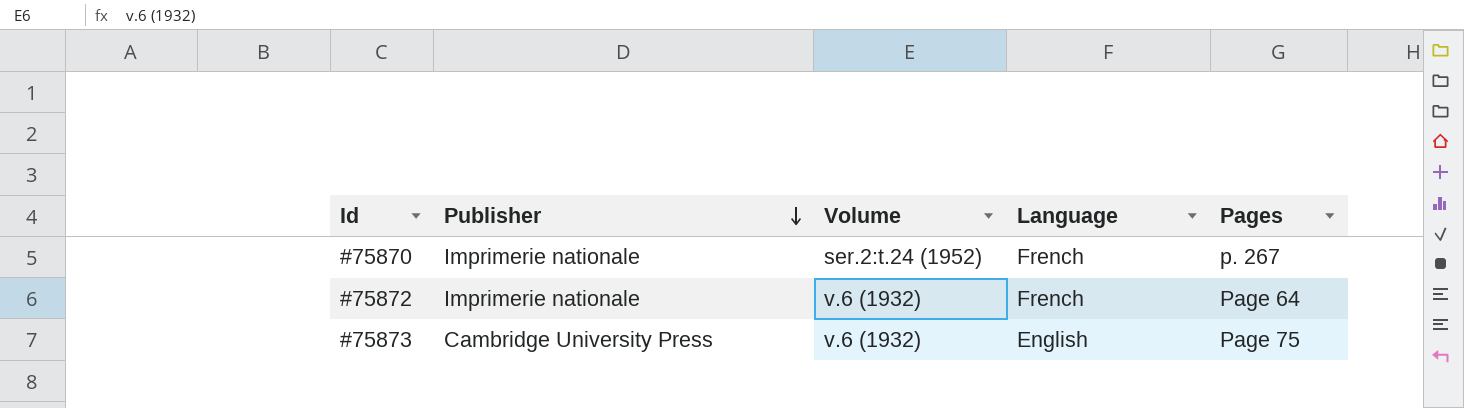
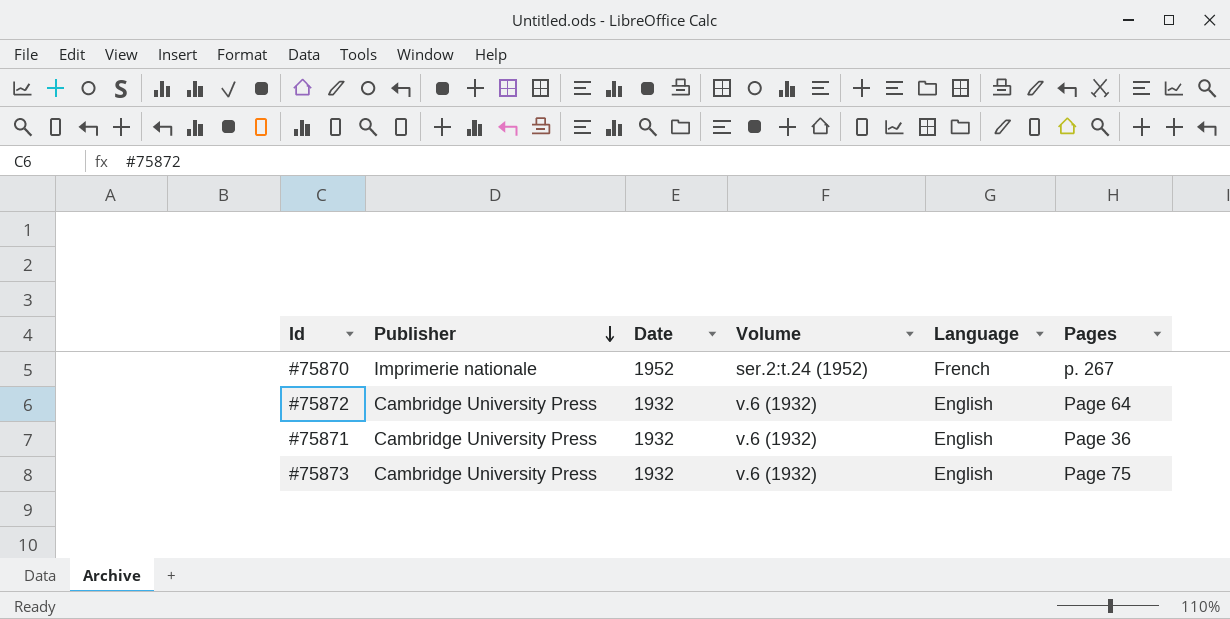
column Date | position: none -> 3
#75872 | Publisher: Imprimerie nationale -> Cambridge University Press
#75872 | Language: French -> English
row #75871: none -> Cambridge University Press | 1932 | v.6 (1932) | English | Page 36

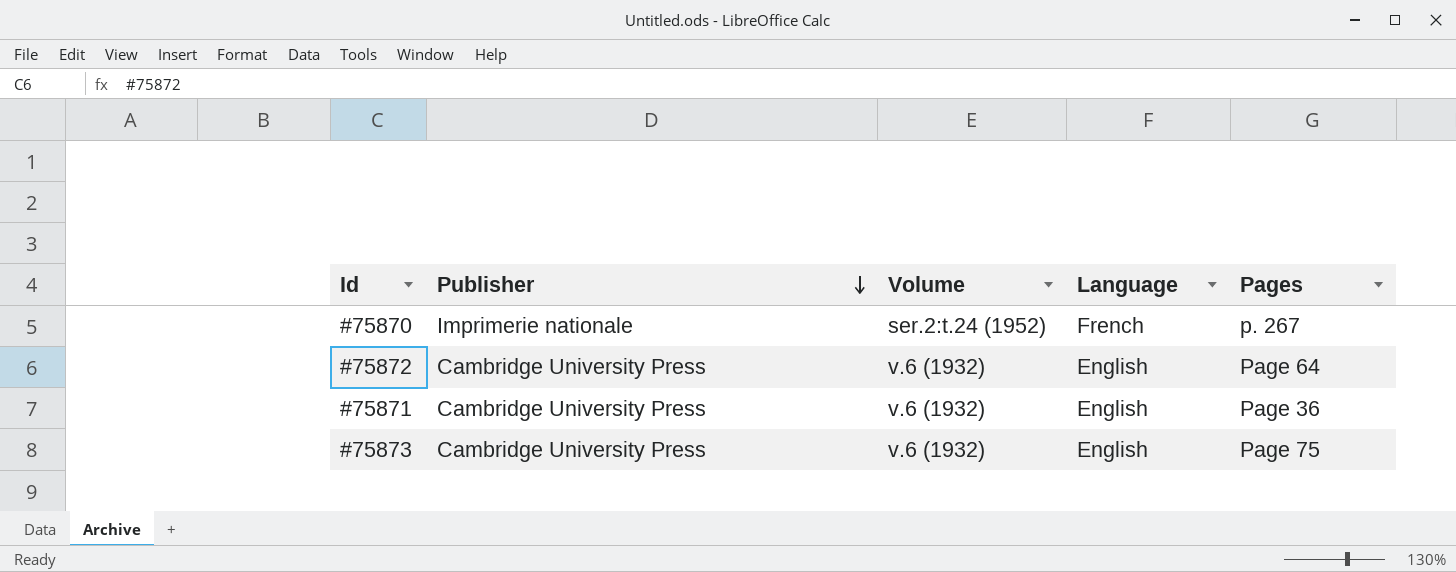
column Date | position: 3 -> none

